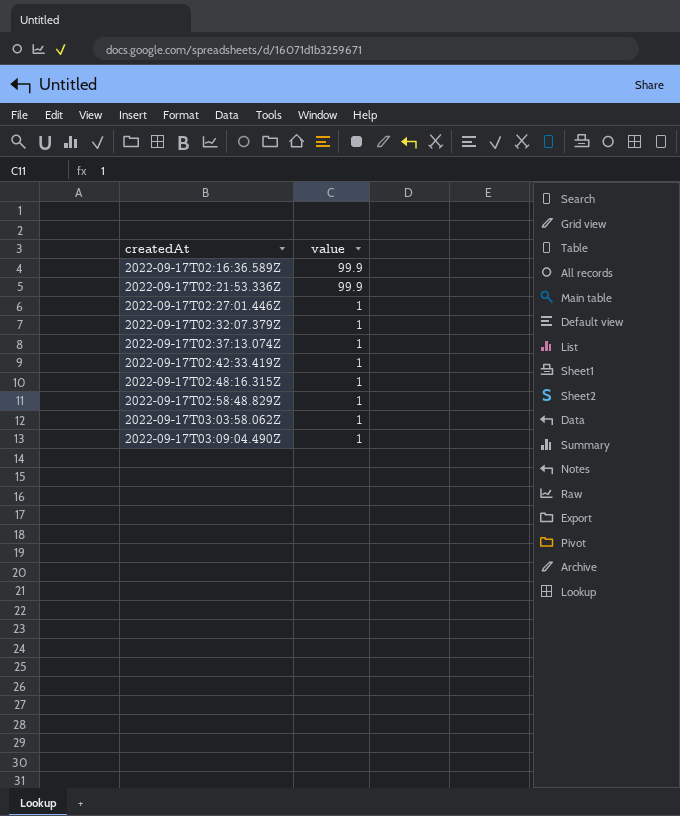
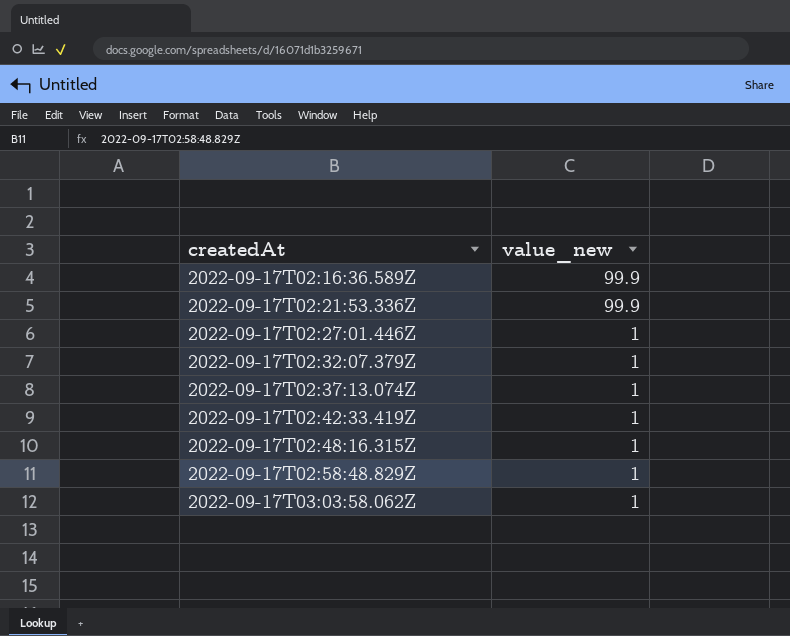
column name: value -> value_new
row 2022-09-17T03:09:04.490Z: 1 -> none

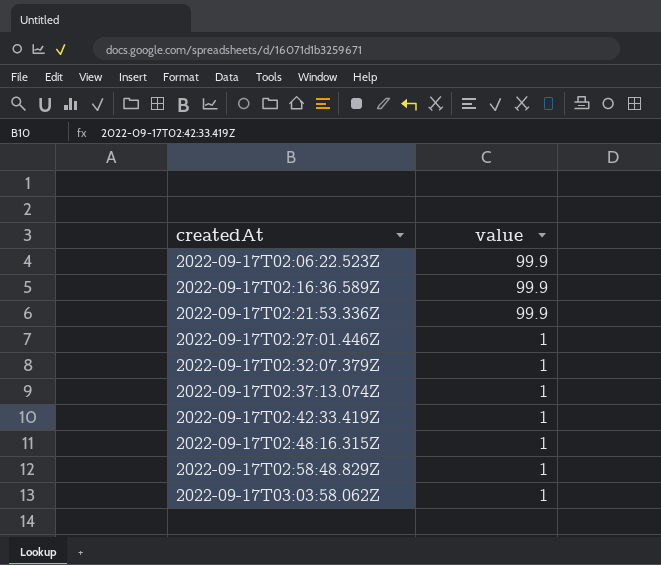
column name: value_new -> value
row 2022-09-17T02:06:22.523Z: none -> 99.9

